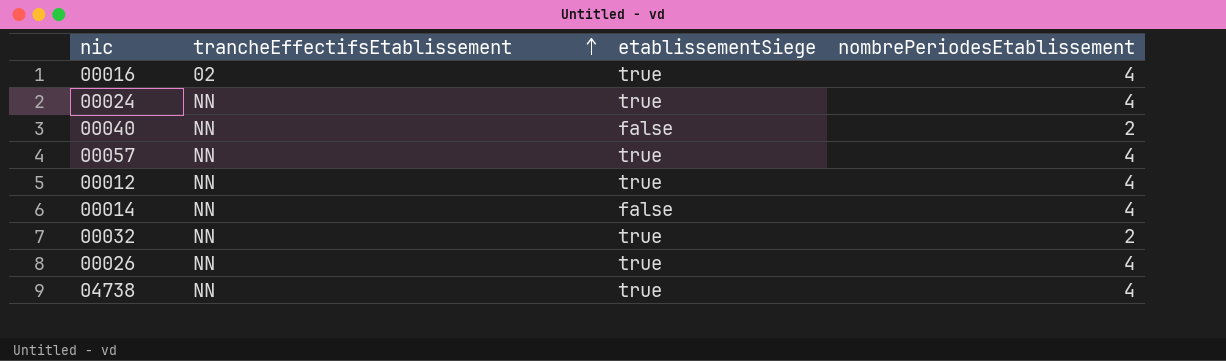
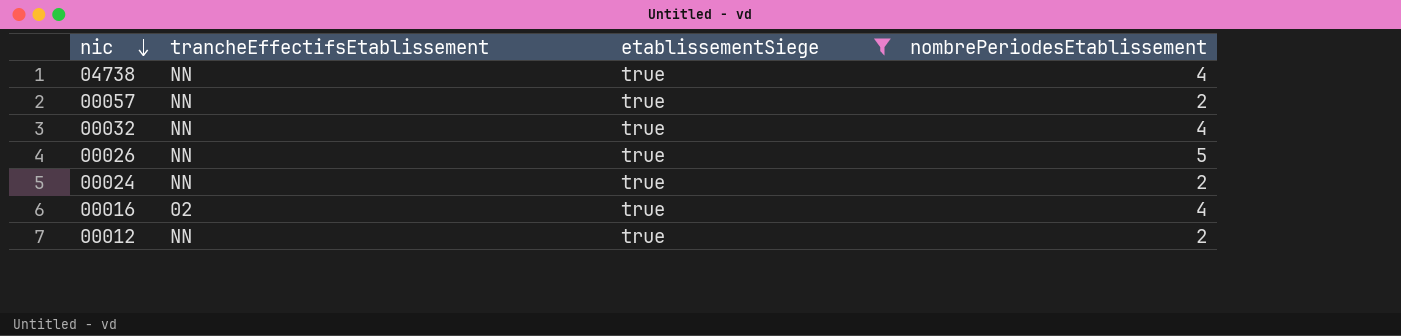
filter: none -> etablissementSiege = true
row order: trancheEffectifsEtablissement ascending -> nic descending
00057 | nombrePeriodesEtablissement: 4 -> 2
00032 | nombrePeriodesEtablissement: 2 -> 4
00026 | nombrePeriodesEtablissement: 4 -> 5
00024 | nombrePeriodesEtablissement: 4 -> 2
00012 | nombrePeriodesEtablissement: 4 -> 2

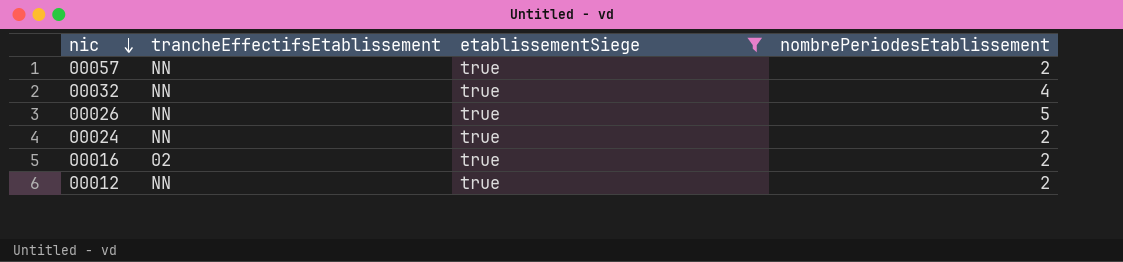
row 04738: NN | true | 4 -> none
00016 | nombrePeriodesEtablissement: 4 -> 2

